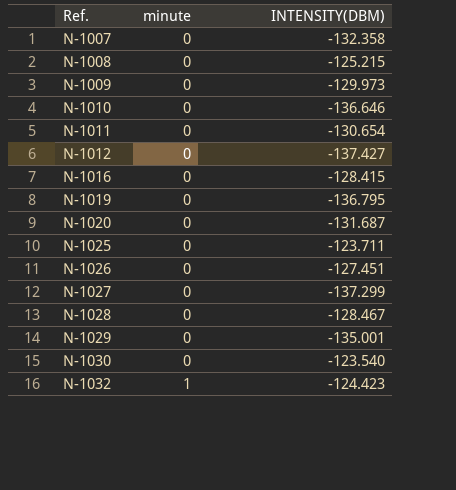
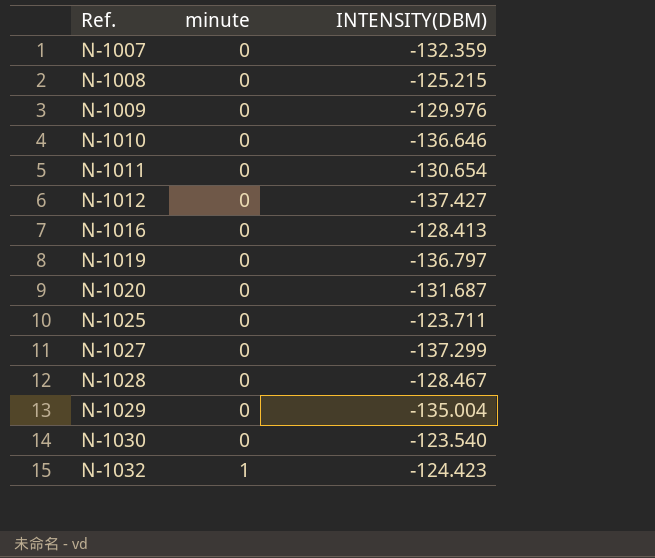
row N-1026: 0 | -127.451 -> none
N-1007 | INTENSITY(DBM): -132.358 -> -132.359
N-1009 | INTENSITY(DBM): -129.973 -> -129.976
N-1016 | INTENSITY(DBM): -128.415 -> -128.413
N-1019 | INTENSITY(DBM): -136.795 -> -136.797
N-1029 | INTENSITY(DBM): -135.001 -> -135.004

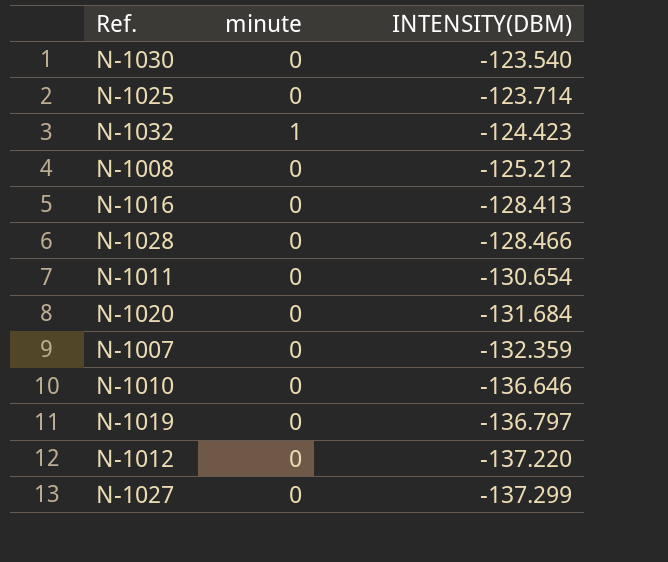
row order: Ref. ascending -> INTENSITY(DBM) descending
row N-1009: 0 | -129.976 -> none
row N-1029: 0 | -135.004 -> none
N-1025 | INTENSITY(DBM): -123.711 -> -123.714
N-1008 | INTENSITY(DBM): -125.215 -> -125.212
N-1028 | INTENSITY(DBM): -128.467 -> -128.466
N-1020 | INTENSITY(DBM): -131.687 -> -131.684
N-1012 | INTENSITY(DBM): -137.427 -> -137.220

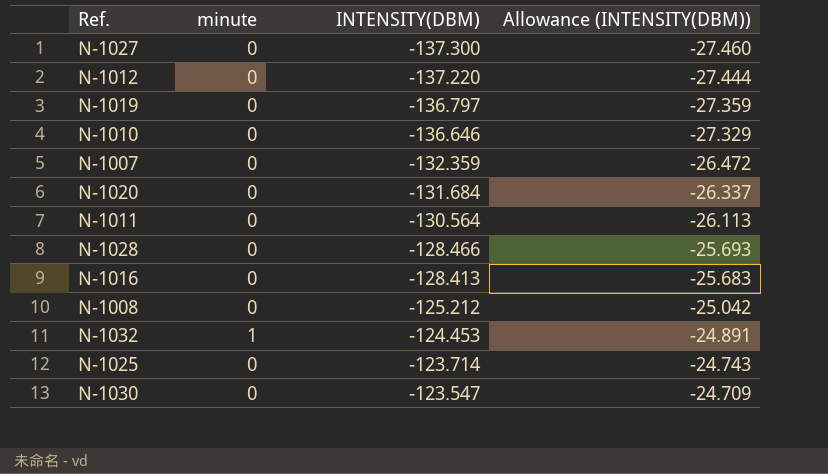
row order: INTENSITY(DBM) descending -> INTENSITY(DBM) ascending
column Allowance (INTENSITY(DBM)) | formula: none -> [INTENSITY(DBM)] * 0.2
N-1027 | INTENSITY(DBM): -137.299 -> -137.300
N-1011 | INTENSITY(DBM): -130.654 -> -130.564
N-1032 | INTENSITY(DBM): -124.423 -> -124.453
N-1030 | INTENSITY(DBM): -123.540 -> -123.547

